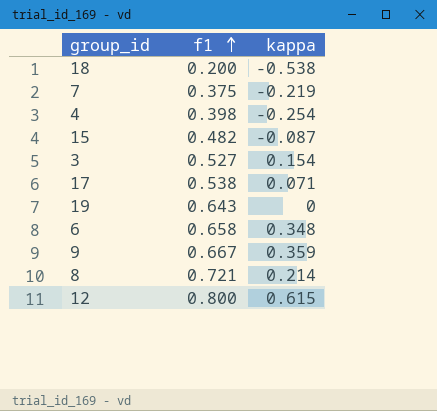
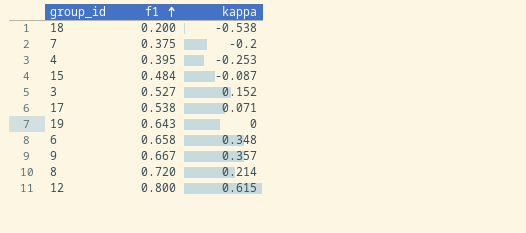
7 | kappa: -0.219 -> -0.2
4 | f1: 0.398 -> 0.395
4 | kappa: -0.254 -> -0.253
15 | f1: 0.482 -> 0.484
3 | kappa: 0.154 -> 0.152
9 | kappa: 0.359 -> 0.357
8 | f1: 0.721 -> 0.720

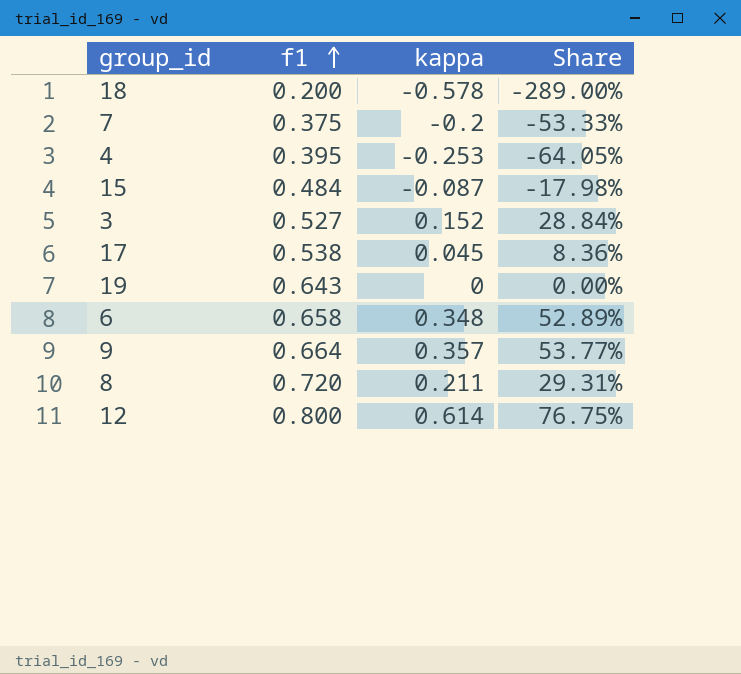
column Share | formula: none -> [kappa] / [f1]
18 | kappa: -0.538 -> -0.578
17 | kappa: 0.071 -> 0.045
9 | f1: 0.667 -> 0.664
8 | kappa: 0.214 -> 0.211
12 | kappa: 0.615 -> 0.614

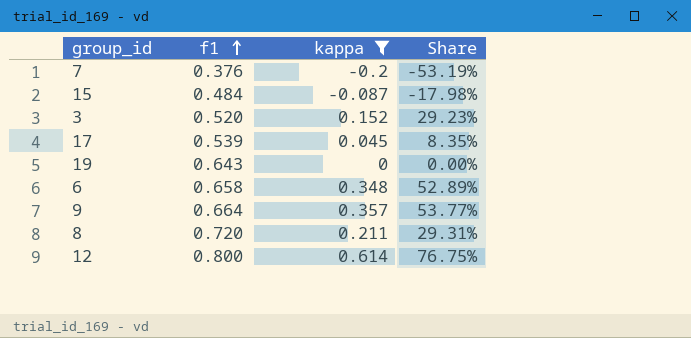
filter: none -> kappa >= -0.2
7 | f1: 0.375 -> 0.376
7 | Share: -53.33% -> -53.19%
3 | f1: 0.527 -> 0.520
3 | Share: 28.84% -> 29.23%
17 | f1: 0.538 -> 0.539
17 | Share: 8.36% -> 8.35%

